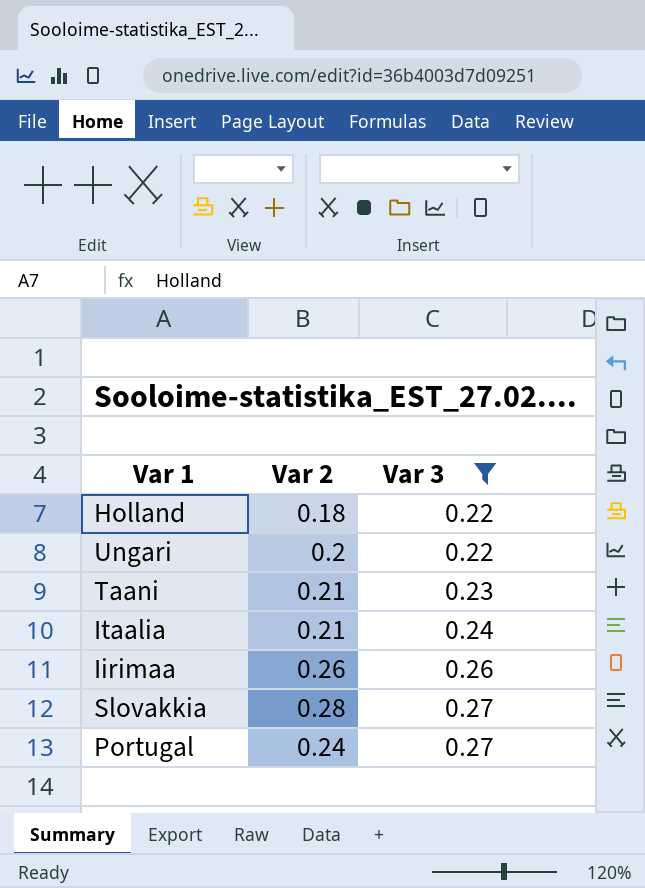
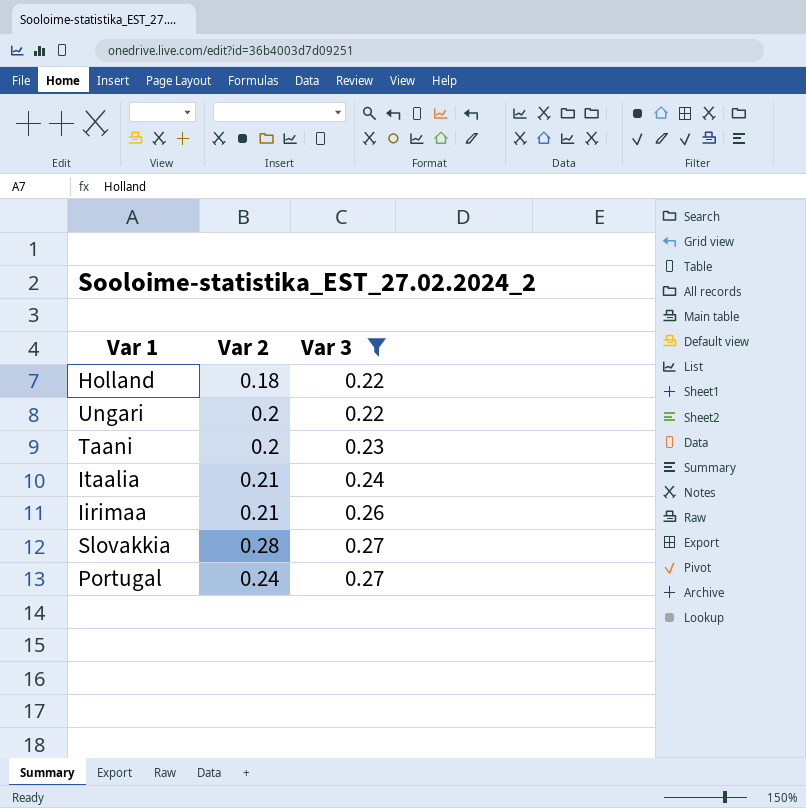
Taani | Var 2: 0.21 -> 0.2
Iirimaa | Var 2: 0.26 -> 0.21

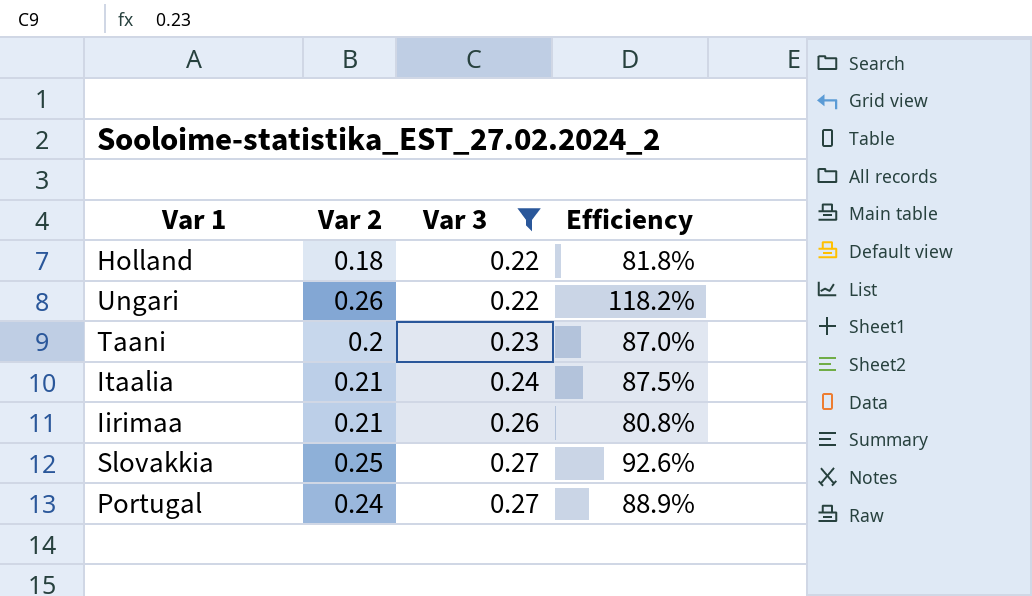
column Efficiency | formula: none -> [Var 2] / [Var 3]
Ungari | Var 2: 0.2 -> 0.26
Slovakkia | Var 2: 0.28 -> 0.25

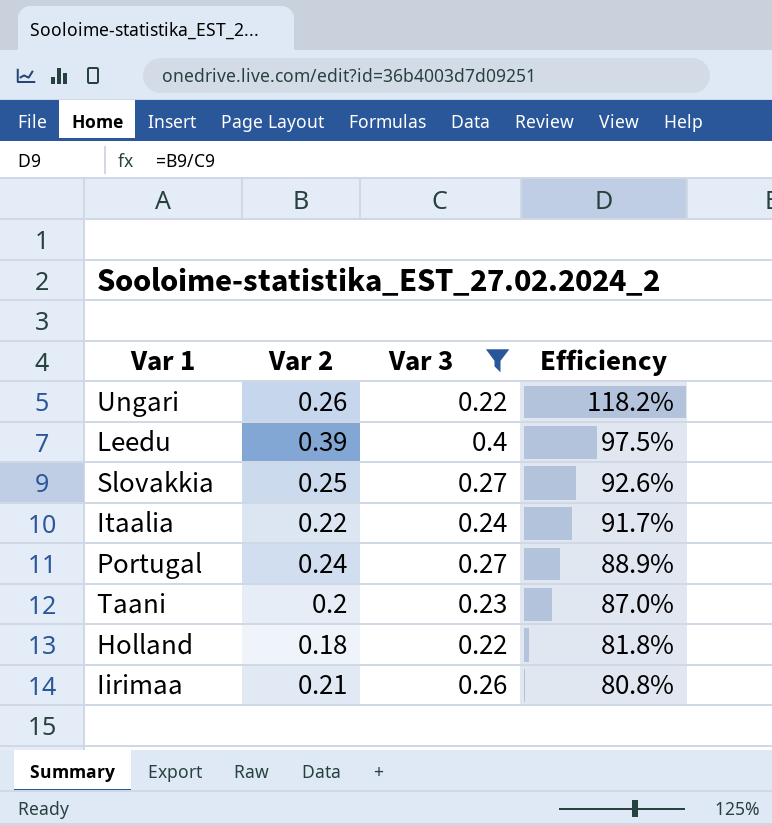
row order: Var 3 ascending -> Efficiency descending
row Leedu: none -> 0.39 | 0.4 | 97.5%
Itaalia | Var 2: 0.21 -> 0.22
Itaalia | Efficiency: 87.5% -> 91.7%

